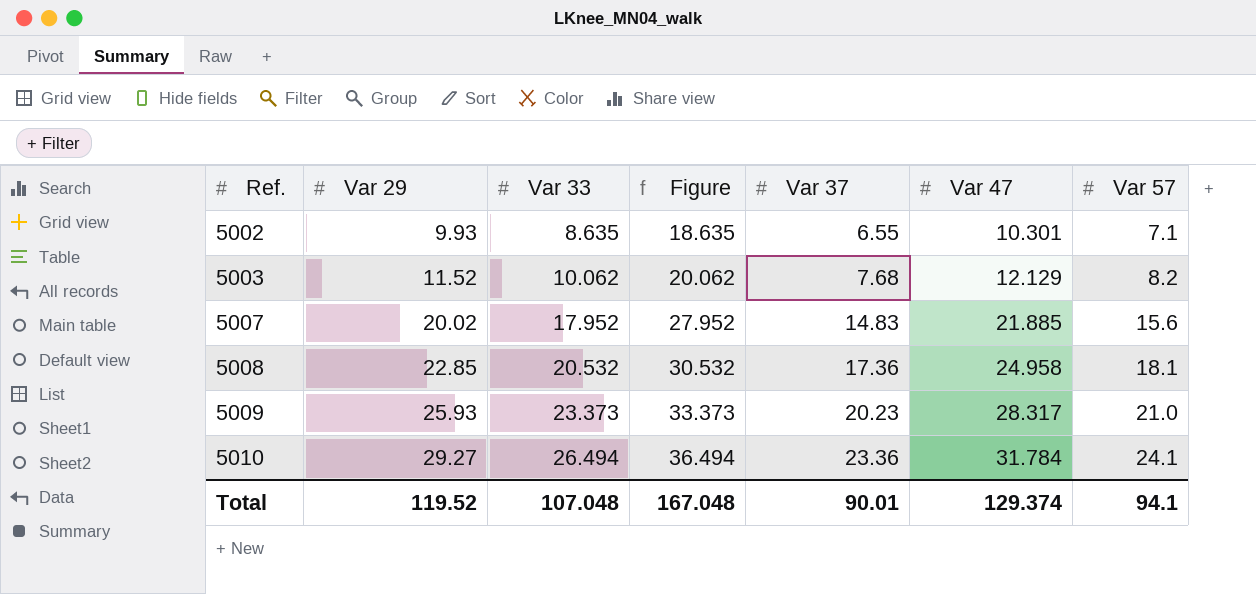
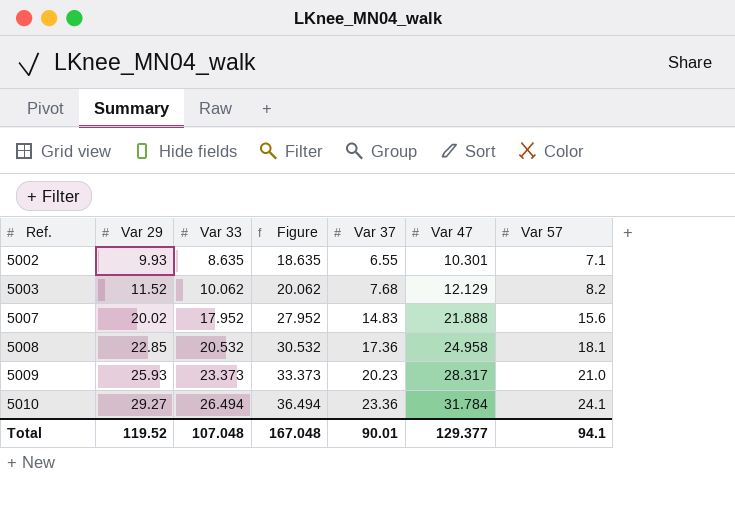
5007 | Var 47: 21.885 -> 21.888
Total | Var 47: 129.374 -> 129.377

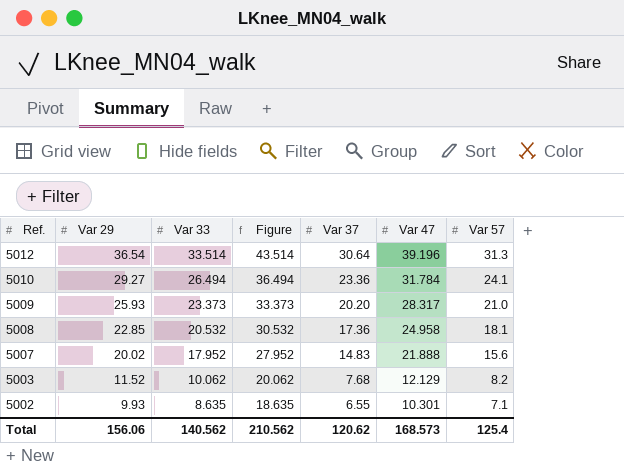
row order: Ref. ascending -> Ref. descending
row 5012: none -> 36.54 | 33.514 | 43.514 | 30.64 | 39.196 | 31.3
5009 | Var 37: 20.23 -> 20.20
Total | Var 29: 119.52 -> 156.06
Total | Var 33: 107.048 -> 140.562
Total | Figure: 167.048 -> 210.562
Total | Var 37: 90.01 -> 120.62
Total | Var 47: 129.377 -> 168.573
Total | Var 57: 94.1 -> 125.4

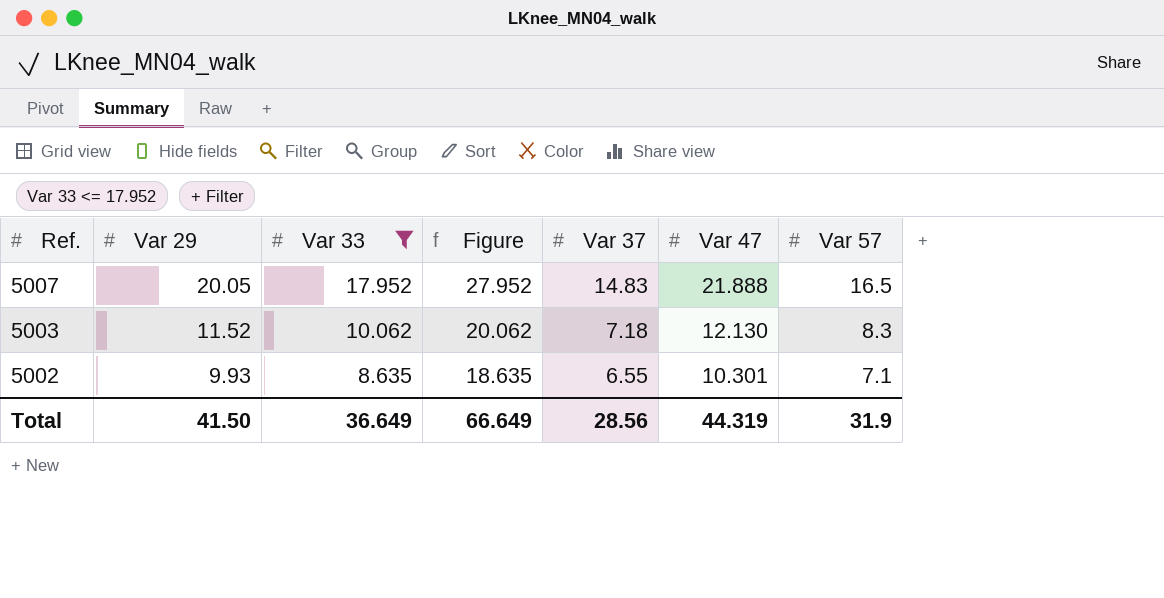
filter: none -> Var 33 <= 17.952
5007 | Var 29: 20.02 -> 20.05
5007 | Var 57: 15.6 -> 16.5
5003 | Var 37: 7.68 -> 7.18
5003 | Var 47: 12.129 -> 12.130
5003 | Var 57: 8.2 -> 8.3
Total | Var 29: 156.06 -> 41.50
Total | Var 33: 140.562 -> 36.649
Total | Figure: 210.562 -> 66.649
Total | Var 37: 120.62 -> 28.56
Total | Var 47: 168.573 -> 44.319
Total | Var 57: 125.4 -> 31.9

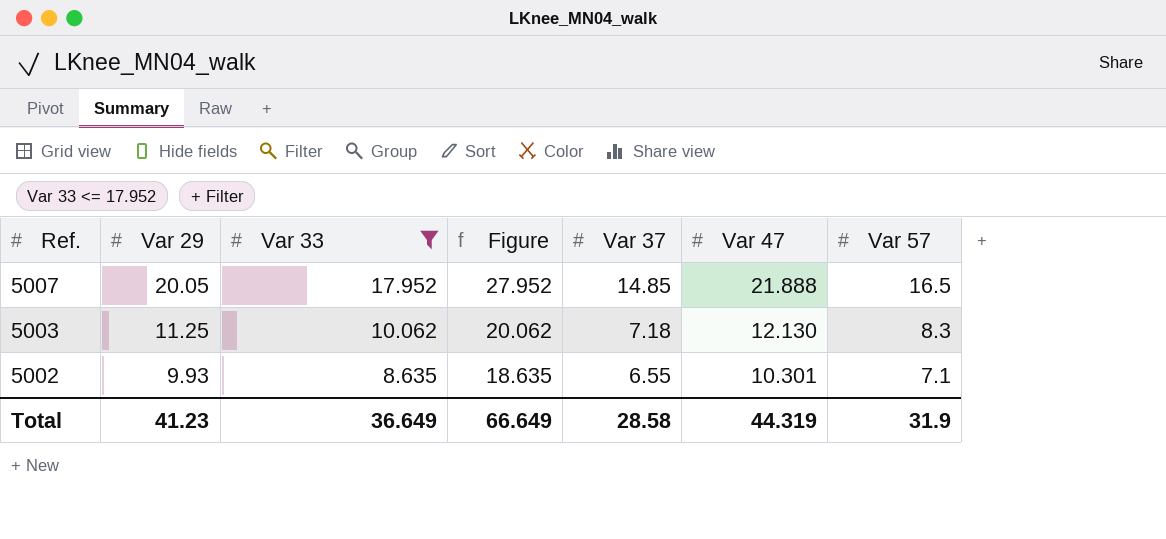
5007 | Var 37: 14.83 -> 14.85
5003 | Var 29: 11.52 -> 11.25
Total | Var 29: 41.50 -> 41.23
Total | Var 37: 28.56 -> 28.58

